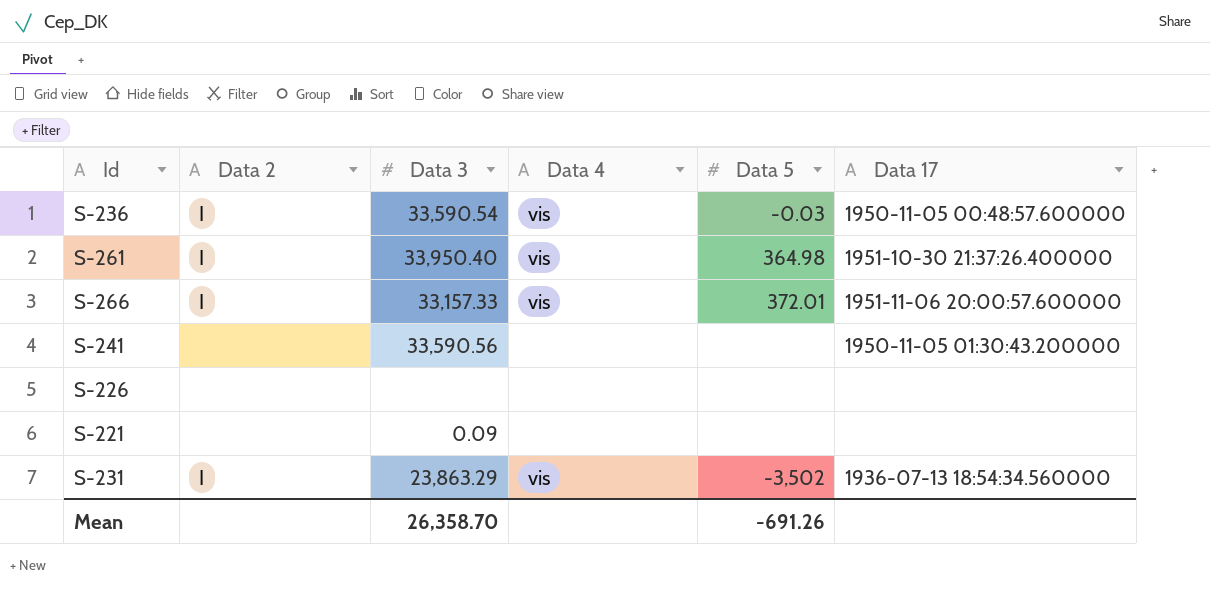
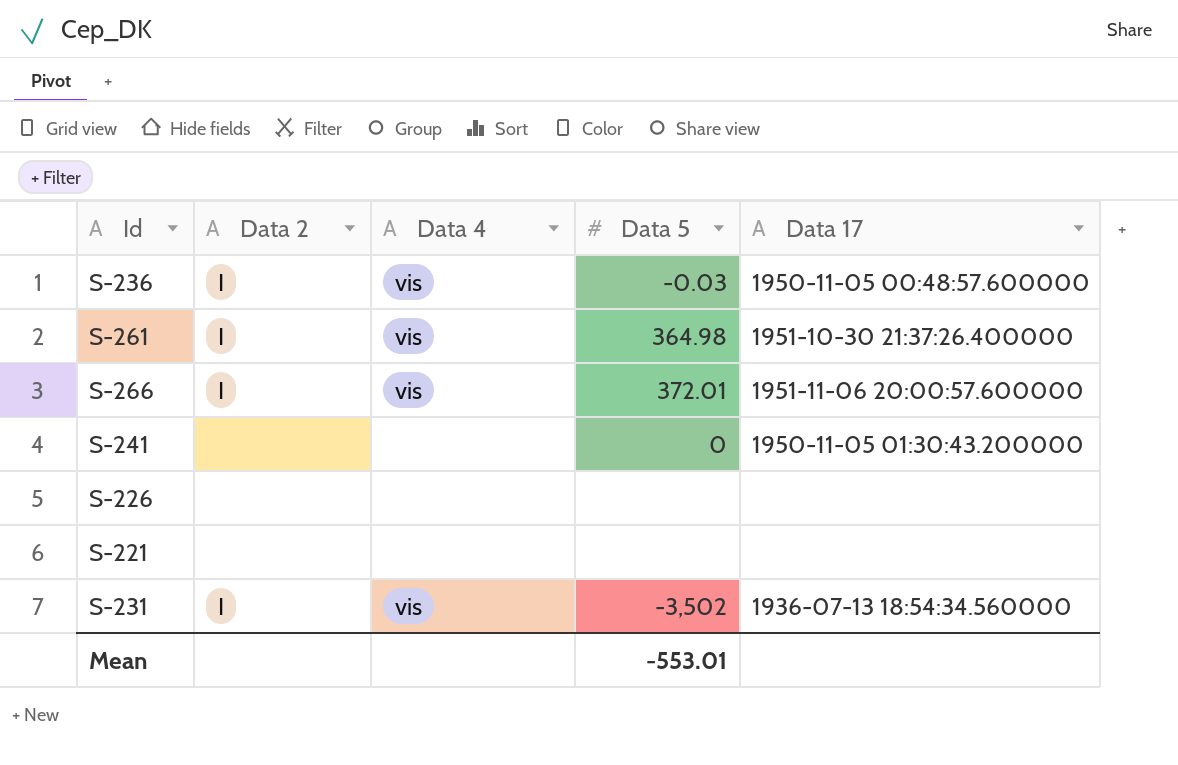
column Data 3 | position: 3 -> none
S-241 | Data 5: none -> 0
Mean | Data 5: -691.26 -> -553.01

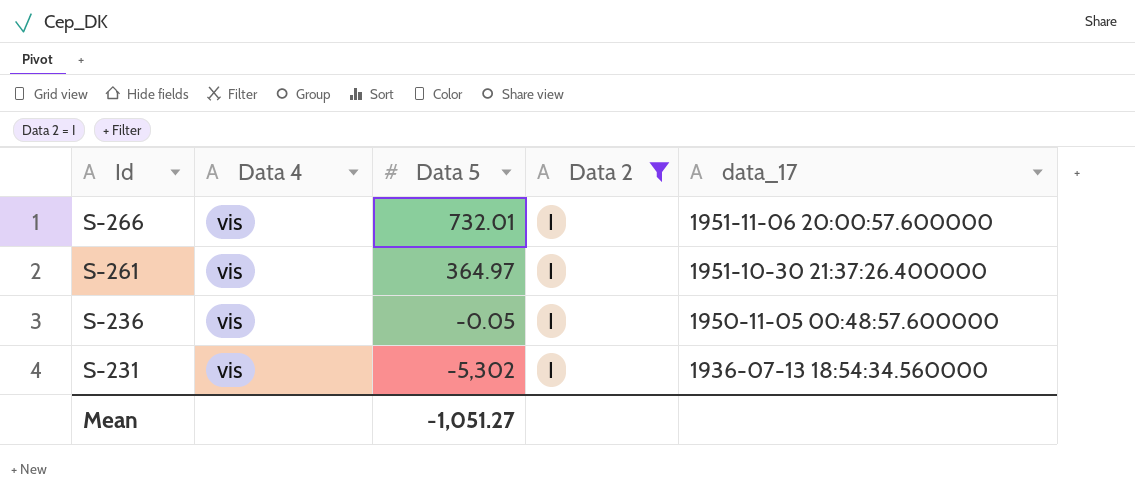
filter: none -> Data 2 = I
row order: none -> Id descending
column Data 2 | position: 2 -> 4
column name: Data 17 -> data_17
S-266 | Data 5: 372.01 -> 732.01
S-261 | Data 5: 364.98 -> 364.97
S-236 | Data 5: -0.03 -> -0.05
S-231 | Data 5: -3,502 -> -5,302
Mean | Data 5: -553.01 -> -1,051.27

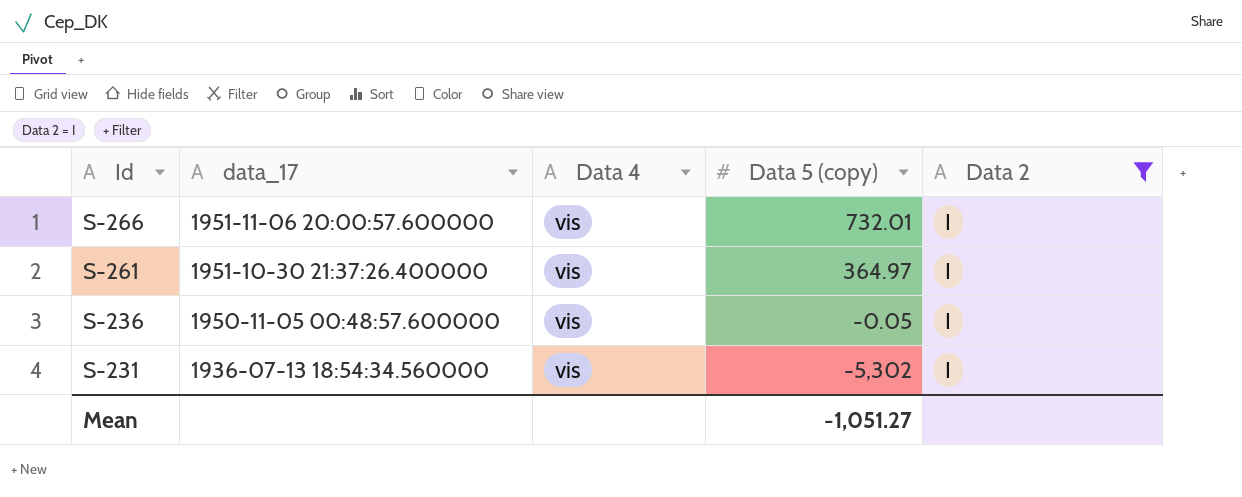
column data_17 | position: 5 -> 2
column name: Data 5 -> Data 5 (copy)

